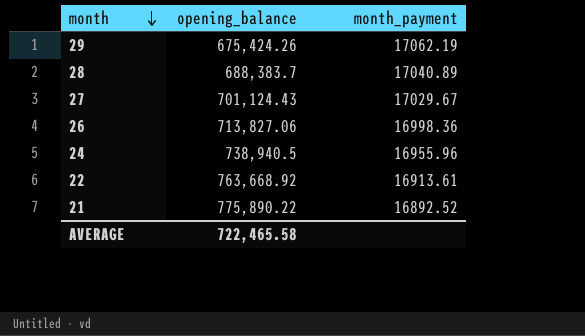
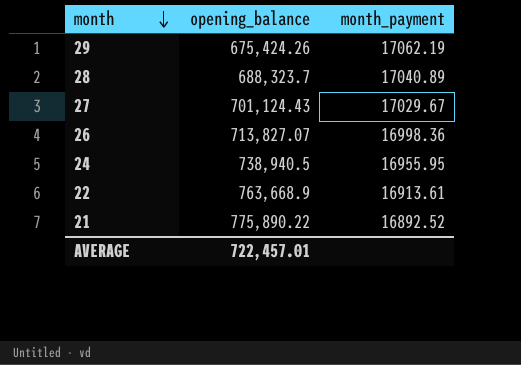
28 | opening_balance: 688,383.7 -> 688,323.7
26 | opening_balance: 713,827.06 -> 713,827.07
24 | month_payment: 16955.96 -> 16955.95
22 | opening_balance: 763,668.92 -> 763,668.9
AVERAGE | opening_balance: 722,465.58 -> 722,457.01

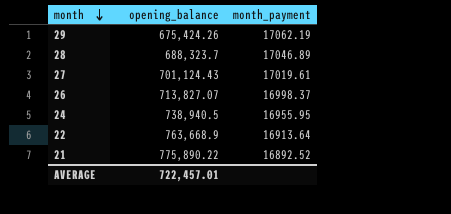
28 | month_payment: 17040.89 -> 17046.89
27 | month_payment: 17029.67 -> 17019.61
26 | month_payment: 16998.36 -> 16998.37
22 | month_payment: 16913.61 -> 16913.64

